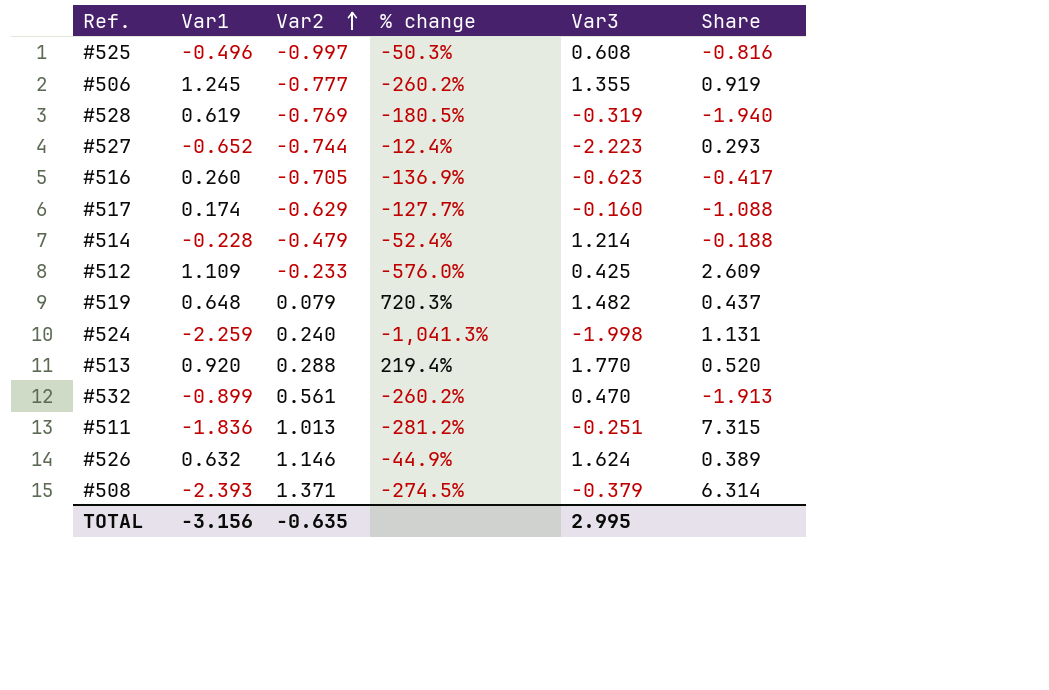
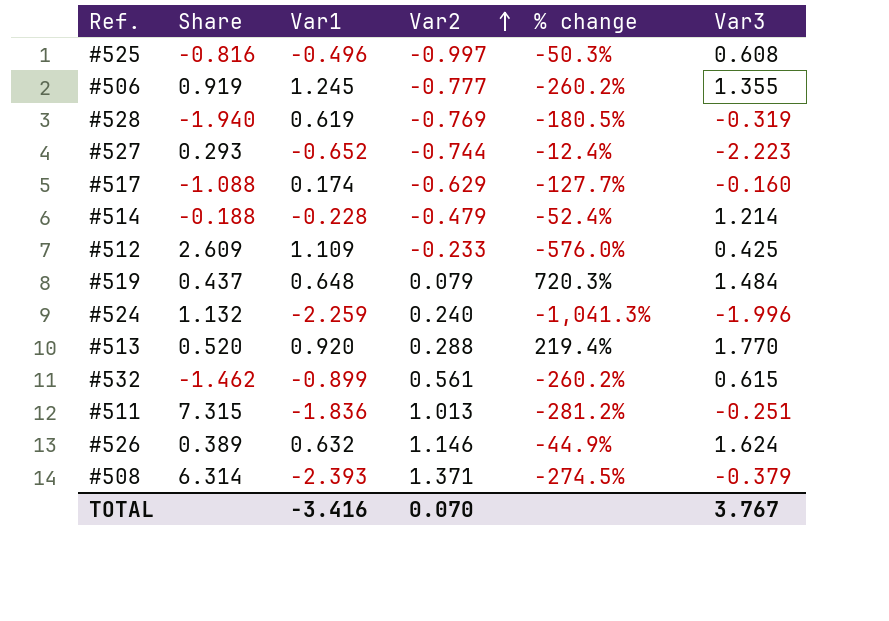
column Share | position: 6 -> 2
row #516: 0.260 | -0.705 | -136.9% | -0.623 | -0.417 -> none
#519 | Var3: 1.482 -> 1.484
#524 | Share: 1.131 -> 1.132
#524 | Var3: -1.998 -> -1.996
#532 | Share: -1.913 -> -1.462
#532 | Var3: 0.470 -> 0.615
TOTAL | Var1: -3.156 -> -3.416
TOTAL | Var2: -0.635 -> 0.070
TOTAL | Var3: 2.995 -> 3.767

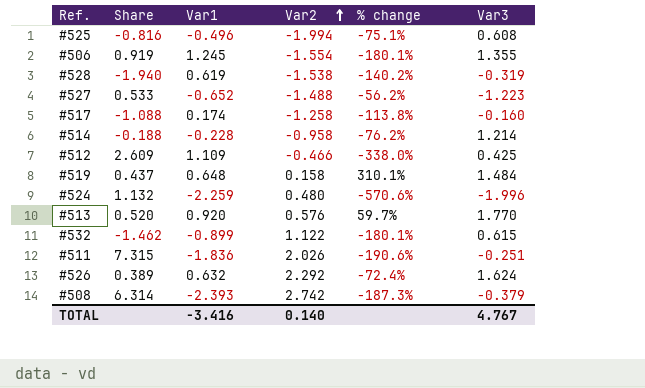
#525 | Var2: -0.997 -> -1.994
#525 | % change: -50.3% -> -75.1%
#506 | Var2: -0.777 -> -1.554
#506 | % change: -260.2% -> -180.1%
#528 | Var2: -0.769 -> -1.538
#528 | % change: -180.5% -> -140.2%
#527 | Share: 0.293 -> 0.533
#527 | Var2: -0.744 -> -1.488
#527 | % change: -12.4% -> -56.2%
#527 | Var3: -2.223 -> -1.223
#517 | Var2: -0.629 -> -1.258
#517 | % change: -127.7% -> -113.8%
#514 | Var2: -0.479 -> -0.958
#514 | % change: -52.4% -> -76.2%
#512 | Var2: -0.233 -> -0.466
#512 | % change: -576.0% -> -338.0%
#519 | Var2: 0.079 -> 0.158
#519 | % change: 720.3% -> 310.1%
#524 | Var2: 0.240 -> 0.480
#524 | % change: -1,041.3% -> -570.6%
#513 | Var2: 0.288 -> 0.576
#513 | % change: 219.4% -> 59.7%
#532 | Var2: 0.561 -> 1.122
#532 | % change: -260.2% -> -180.1%
#511 | Var2: 1.013 -> 2.026
#511 | % change: -281.2% -> -190.6%
#526 | Var2: 1.146 -> 2.292
#526 | % change: -44.9% -> -72.4%
#508 | Var2: 1.371 -> 2.742
#508 | % change: -274.5% -> -187.3%
TOTAL | Var2: 0.070 -> 0.140
TOTAL | Var3: 3.767 -> 4.767

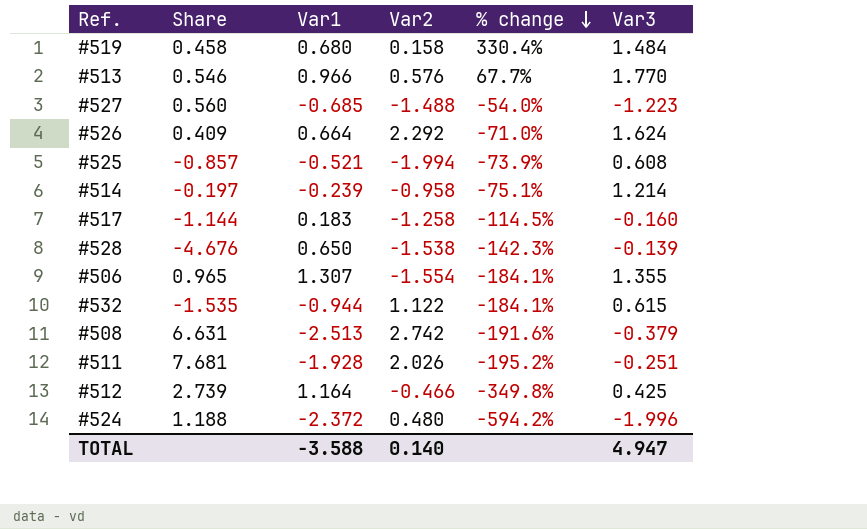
row order: Var2 ascending -> % change descending
#519 | Share: 0.437 -> 0.458
#519 | Var1: 0.648 -> 0.680
#519 | % change: 310.1% -> 330.4%
#513 | Share: 0.520 -> 0.546
#513 | Var1: 0.920 -> 0.966
#513 | % change: 59.7% -> 67.7%
#527 | Share: 0.533 -> 0.560
#527 | Var1: -0.652 -> -0.685
#527 | % change: -56.2% -> -54.0%
#526 | Share: 0.389 -> 0.409
#526 | Var1: 0.632 -> 0.664
#526 | % change: -72.4% -> -71.0%
#525 | Share: -0.816 -> -0.857
#525 | Var1: -0.496 -> -0.521
#525 | % change: -75.1% -> -73.9%
#514 | Share: -0.188 -> -0.197
#514 | Var1: -0.228 -> -0.239
#514 | % change: -76.2% -> -75.1%
#517 | Share: -1.088 -> -1.144
#517 | Var1: 0.174 -> 0.183
#517 | % change: -113.8% -> -114.5%
#528 | Share: -1.940 -> -4.676
#528 | Var1: 0.619 -> 0.650
#528 | % change: -140.2% -> -142.3%
#528 | Var3: -0.319 -> -0.139
#506 | Share: 0.919 -> 0.965
#506 | Var1: 1.245 -> 1.307
#506 | % change: -180.1% -> -184.1%
#532 | Share: -1.462 -> -1.535
#532 | Var1: -0.899 -> -0.944
#532 | % change: -180.1% -> -184.1%
#508 | Share: 6.314 -> 6.631
#508 | Var1: -2.393 -> -2.513
#508 | % change: -187.3% -> -191.6%
#511 | Share: 7.315 -> 7.681
#511 | Var1: -1.836 -> -1.928
#511 | % change: -190.6% -> -195.2%
#512 | Share: 2.609 -> 2.739
#512 | Var1: 1.109 -> 1.164
#512 | % change: -338.0% -> -349.8%
#524 | Share: 1.132 -> 1.188
#524 | Var1: -2.259 -> -2.372
#524 | % change: -570.6% -> -594.2%
TOTAL | Var1: -3.416 -> -3.588
TOTAL | Var3: 4.767 -> 4.947

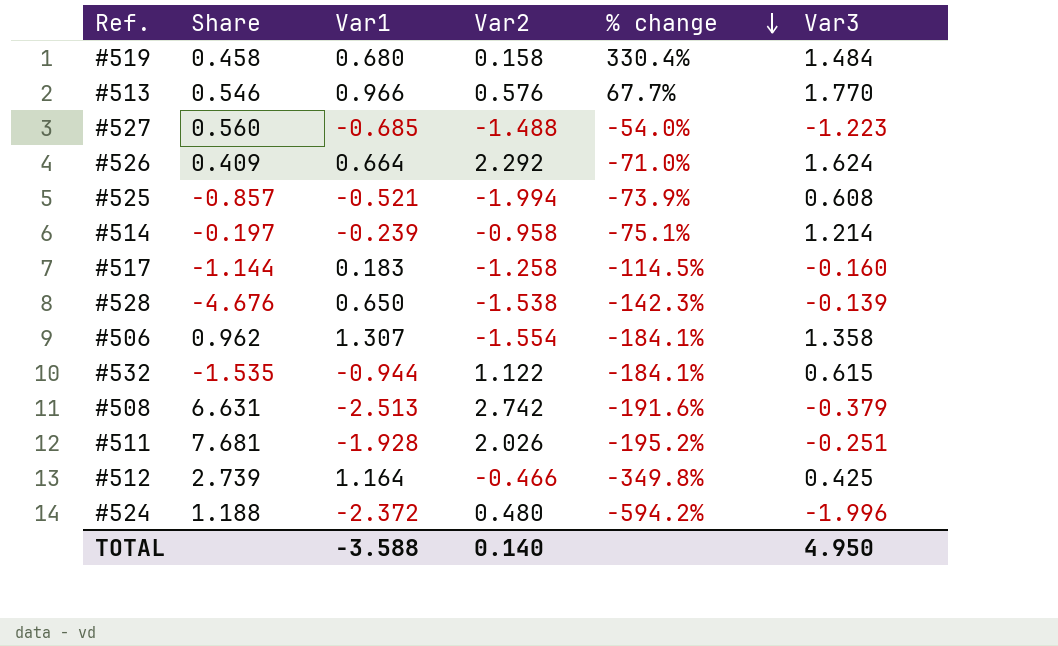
#506 | Share: 0.965 -> 0.962
#506 | Var3: 1.355 -> 1.358
TOTAL | Var3: 4.947 -> 4.950

